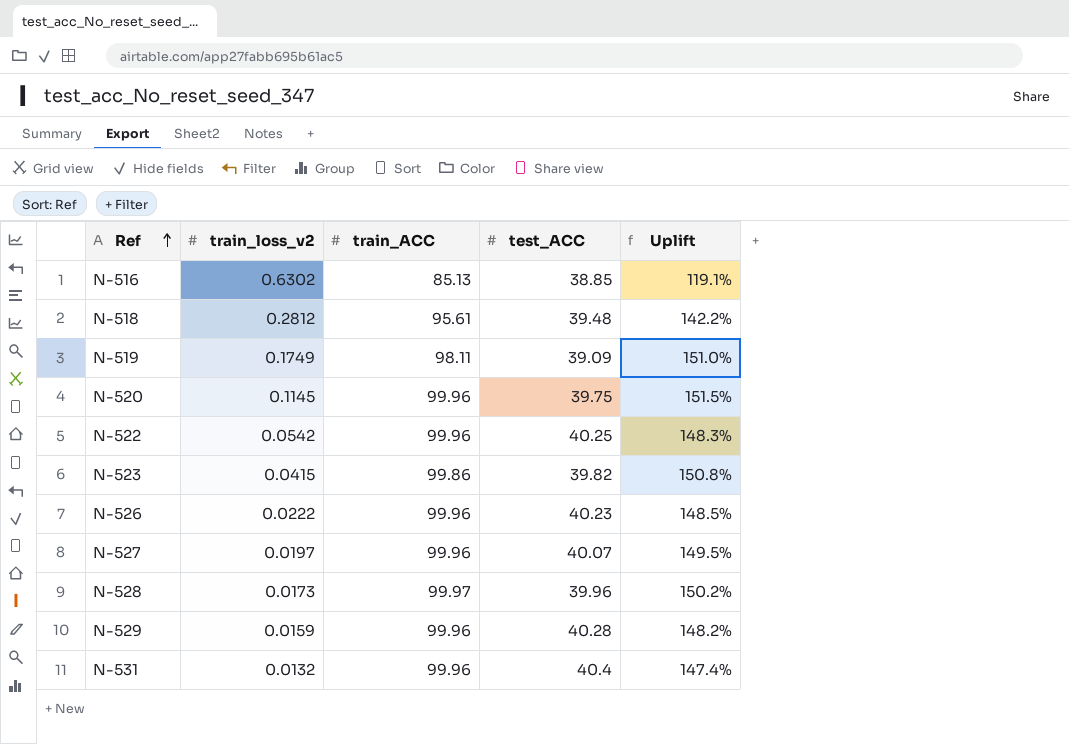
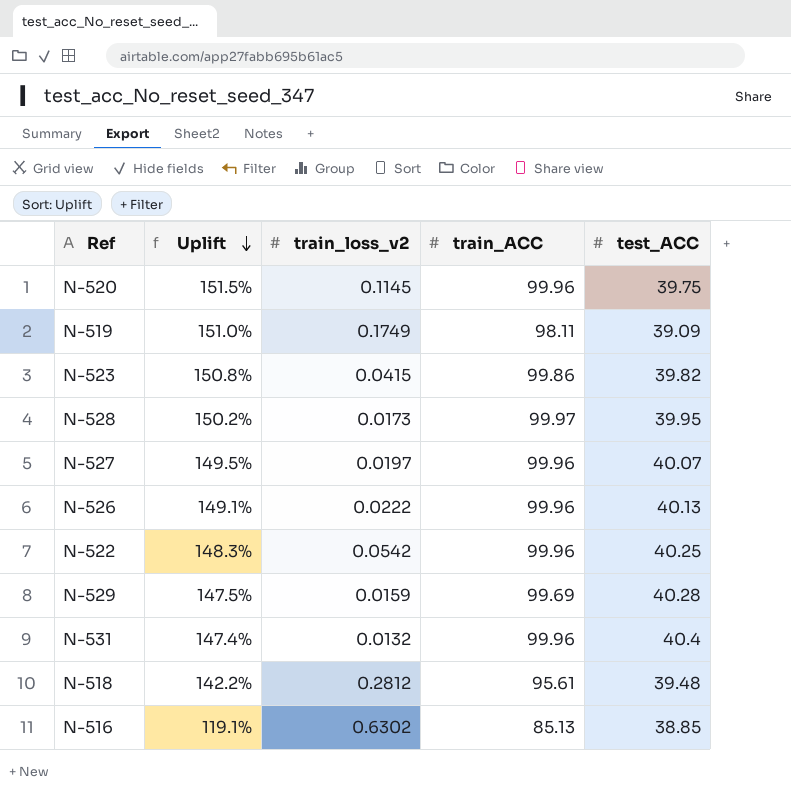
row order: Ref ascending -> Uplift descending
column Uplift | position: 5 -> 2
N-528 | test_ACC: 39.96 -> 39.95
N-526 | Uplift: 148.5% -> 149.1%
N-526 | test_ACC: 40.23 -> 40.13
N-529 | Uplift: 148.2% -> 147.5%
N-529 | train_ACC: 99.96 -> 99.69

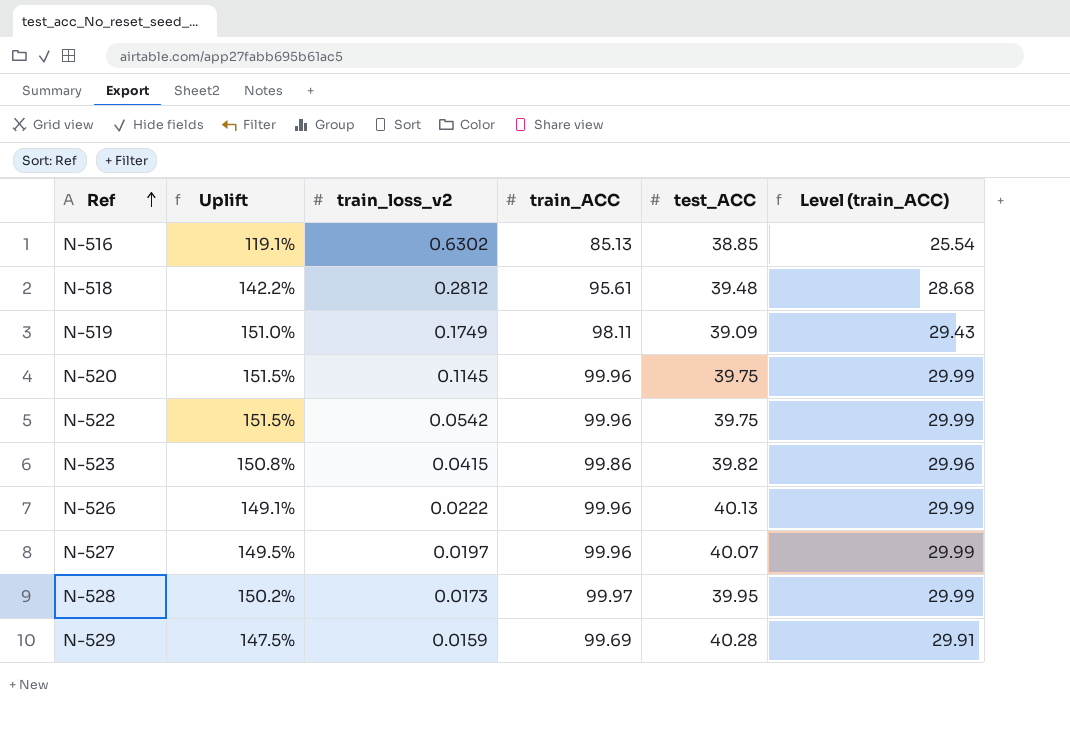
row order: Uplift descending -> Ref ascending
column Level (train_ACC) | formula: none -> [train_ACC] * 0.3
row N-531: 147.4% | 0.0132 | 99.96 | 40.4 -> none
N-522 | Uplift: 148.3% -> 151.5%
N-522 | test_ACC: 40.25 -> 39.75

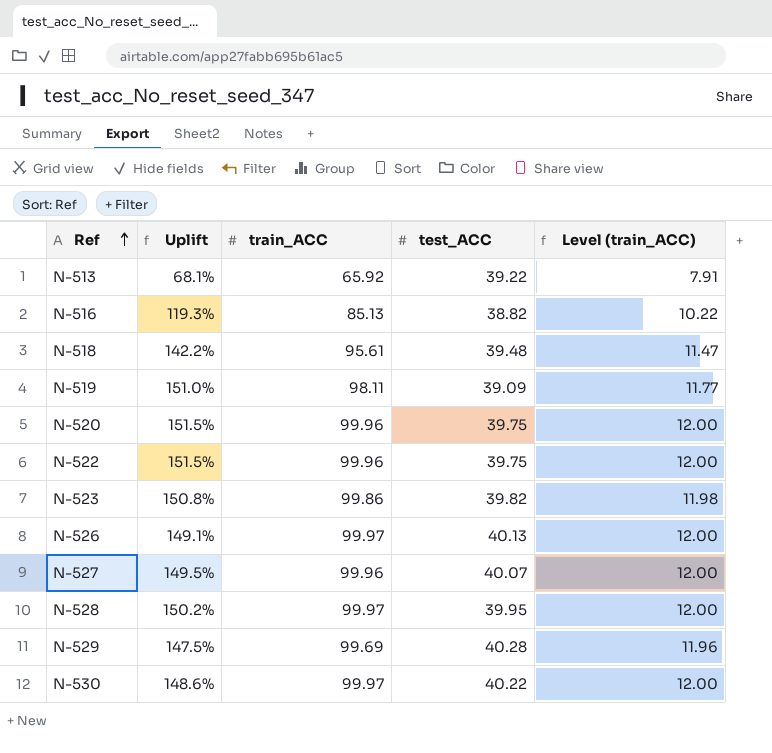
column train_loss_v2 | position: 3 -> none
column Level (train_ACC) | formula: [train_ACC] * 0.3 -> [train_ACC] * 0.12
row N-513: none -> 68.1% | 65.92 | 39.22 | 7.91
N-516 | Uplift: 119.1% -> 119.3%
N-516 | test_ACC: 38.85 -> 38.82
N-526 | train_ACC: 99.96 -> 99.97
row N-530: none -> 148.6% | 99.97 | 40.22 | 12.00

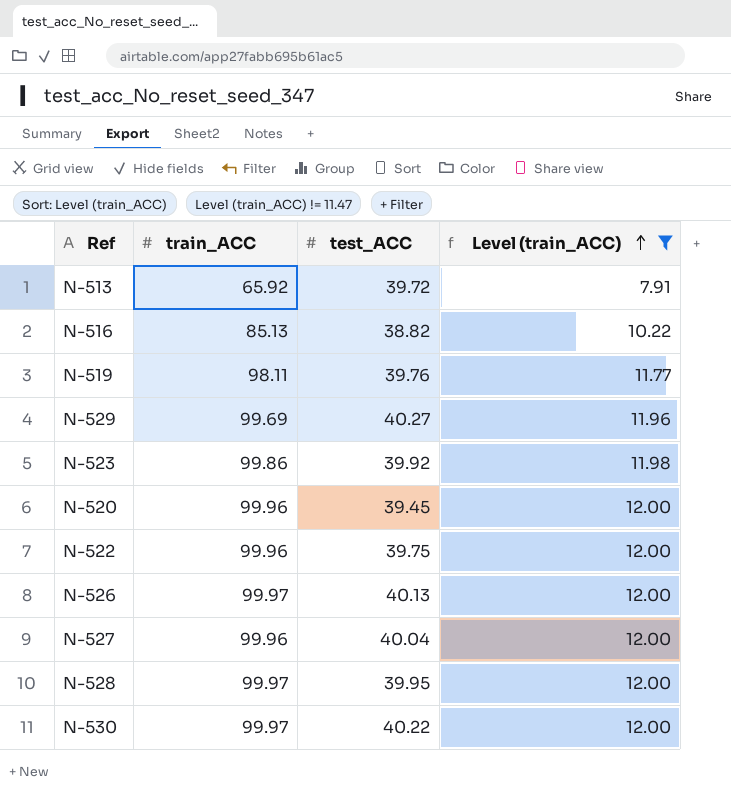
filter: none -> Level (train_ACC) != 11.47
row order: Ref ascending -> Level (train_ACC) ascending
column Uplift | formula: ([train_ACC] - [test_ACC]) / [test_ACC] -> none
N-513 | test_ACC: 39.22 -> 39.72
N-519 | test_ACC: 39.09 -> 39.76
N-529 | test_ACC: 40.28 -> 40.27
N-523 | test_ACC: 39.82 -> 39.92
N-520 | test_ACC: 39.75 -> 39.45
N-527 | test_ACC: 40.07 -> 40.04

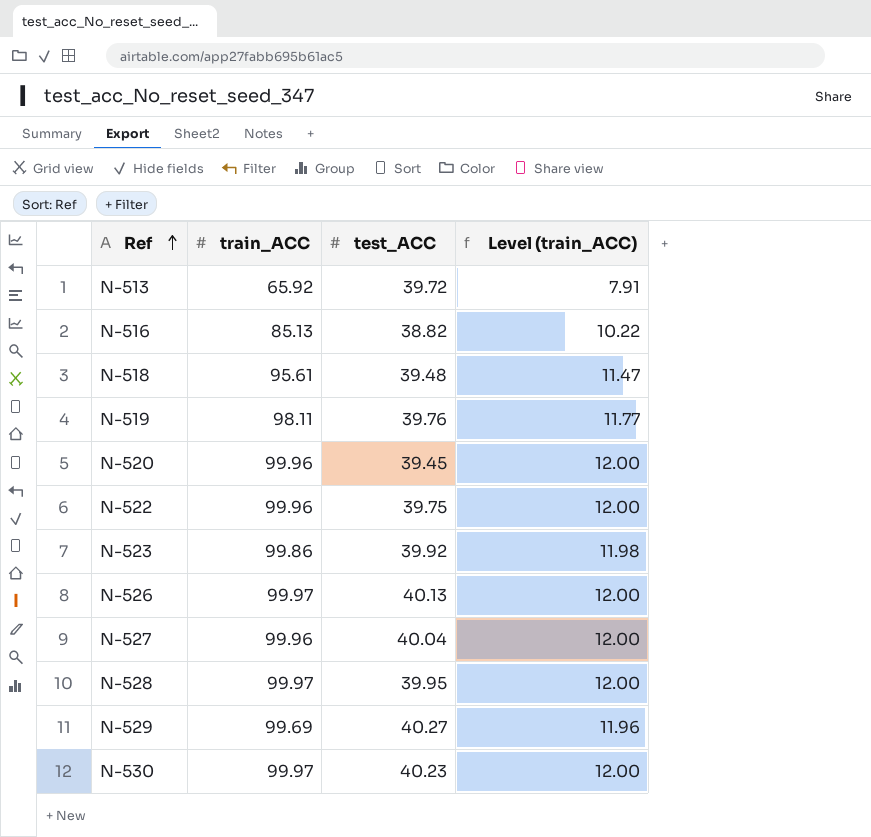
filter: Level (train_ACC) != 11.47 -> none
row order: Level (train_ACC) ascending -> Ref ascending
N-530 | test_ACC: 40.22 -> 40.23

